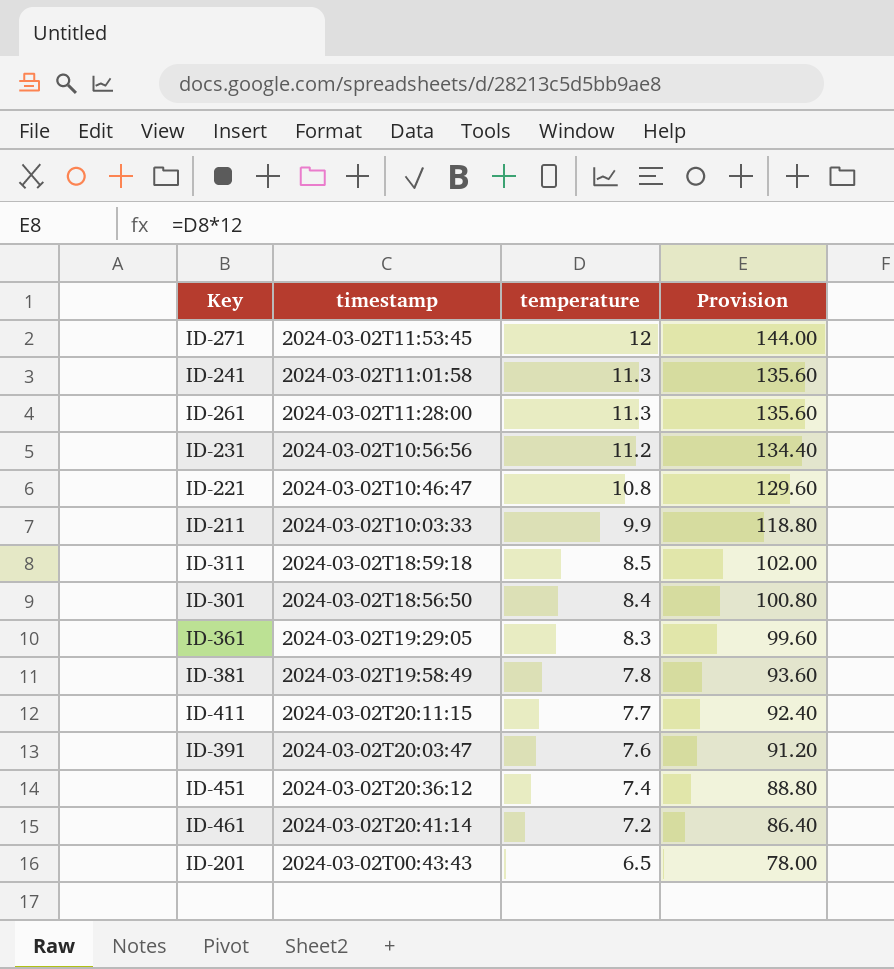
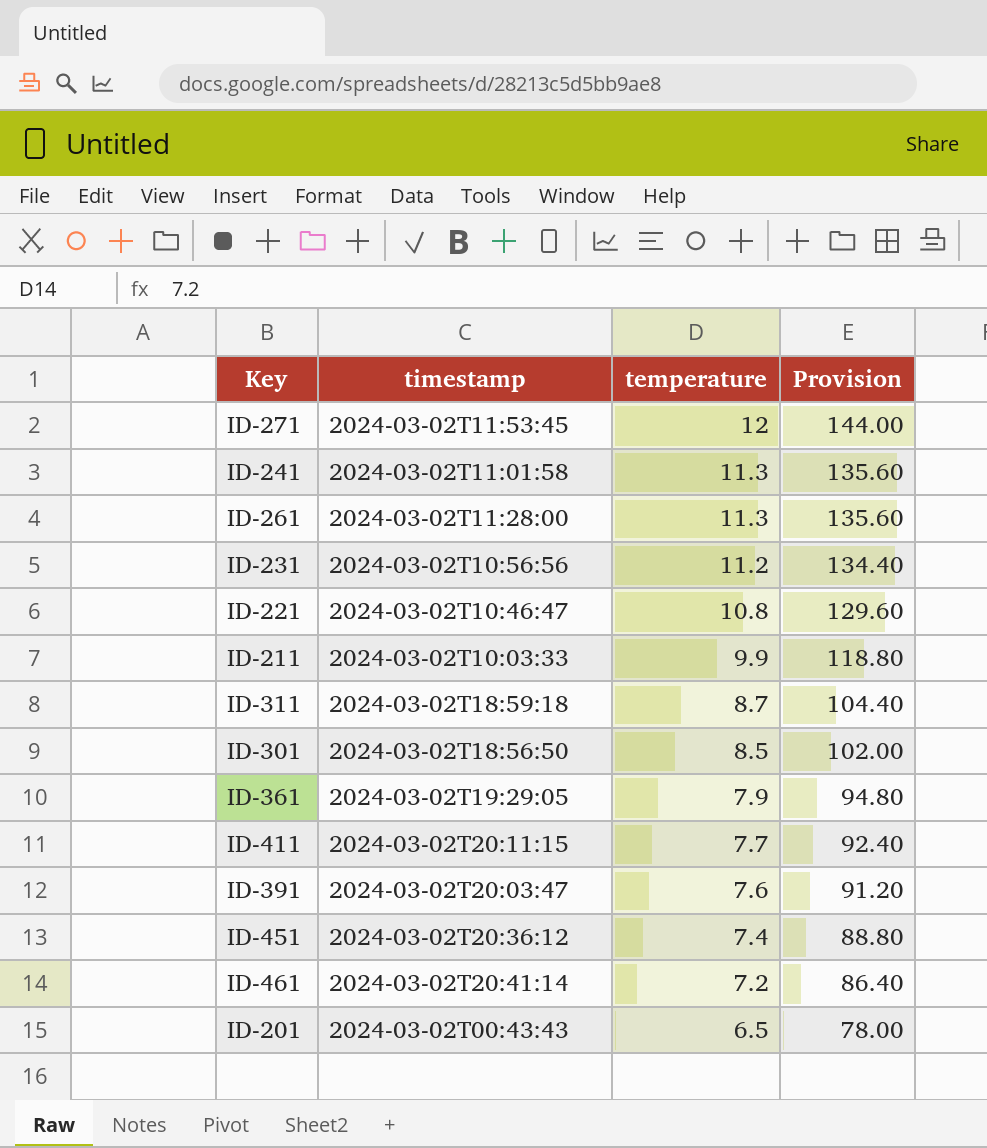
row ID-381: 2024-03-02T19:58:49 | 7.8 | 93.60 -> none
ID-311 | temperature: 8.5 -> 8.7
ID-311 | Provision: 102.00 -> 104.40
ID-301 | temperature: 8.4 -> 8.5
ID-301 | Provision: 100.80 -> 102.00
ID-361 | temperature: 8.3 -> 7.9
ID-361 | Provision: 99.60 -> 94.80

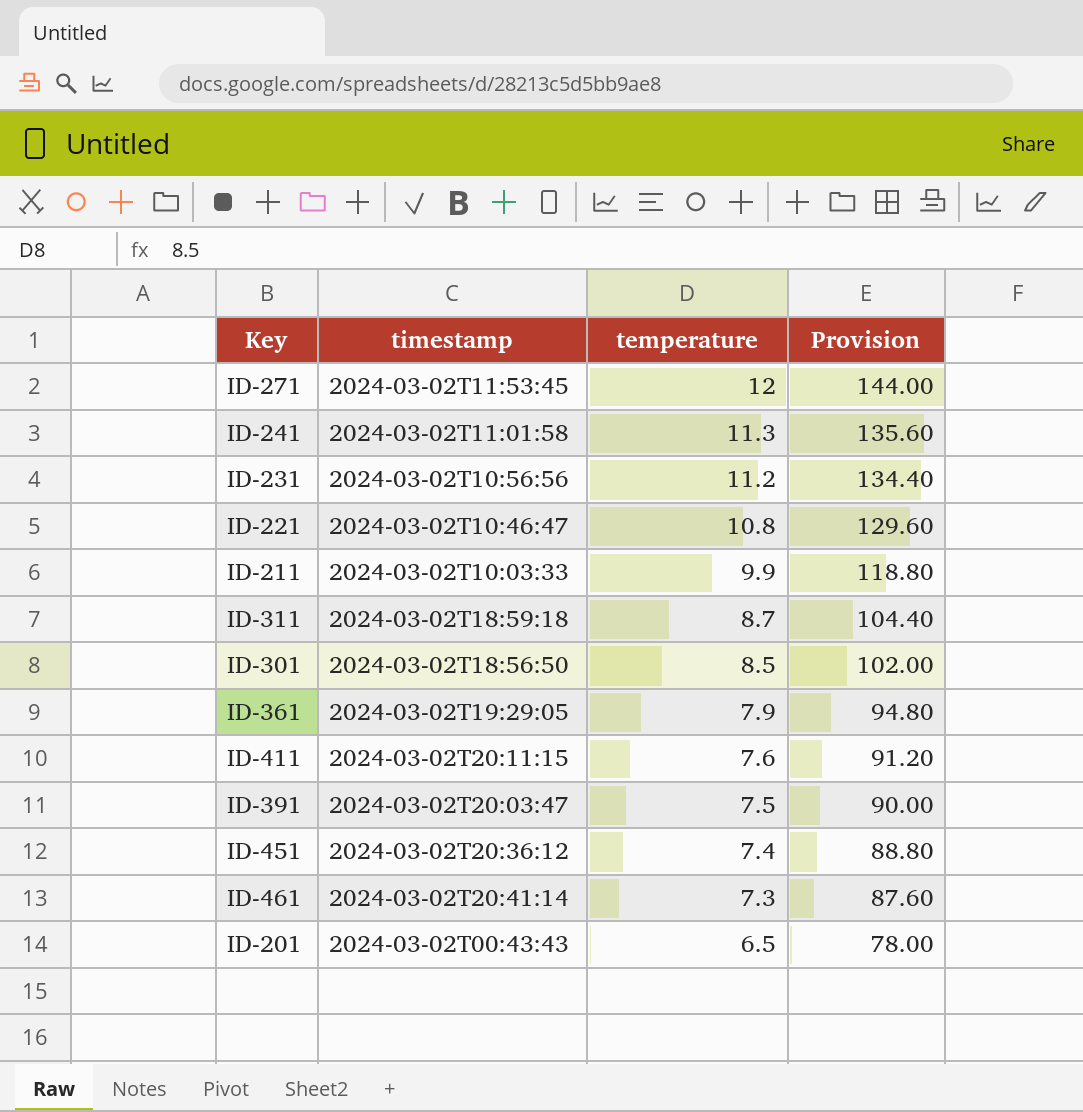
row ID-261: 2024-03-02T11:28:00 | 11.3 | 135.60 -> none
ID-411 | temperature: 7.7 -> 7.6
ID-411 | Provision: 92.40 -> 91.20
ID-391 | temperature: 7.6 -> 7.5
ID-391 | Provision: 91.20 -> 90.00
ID-461 | temperature: 7.2 -> 7.3
ID-461 | Provision: 86.40 -> 87.60

